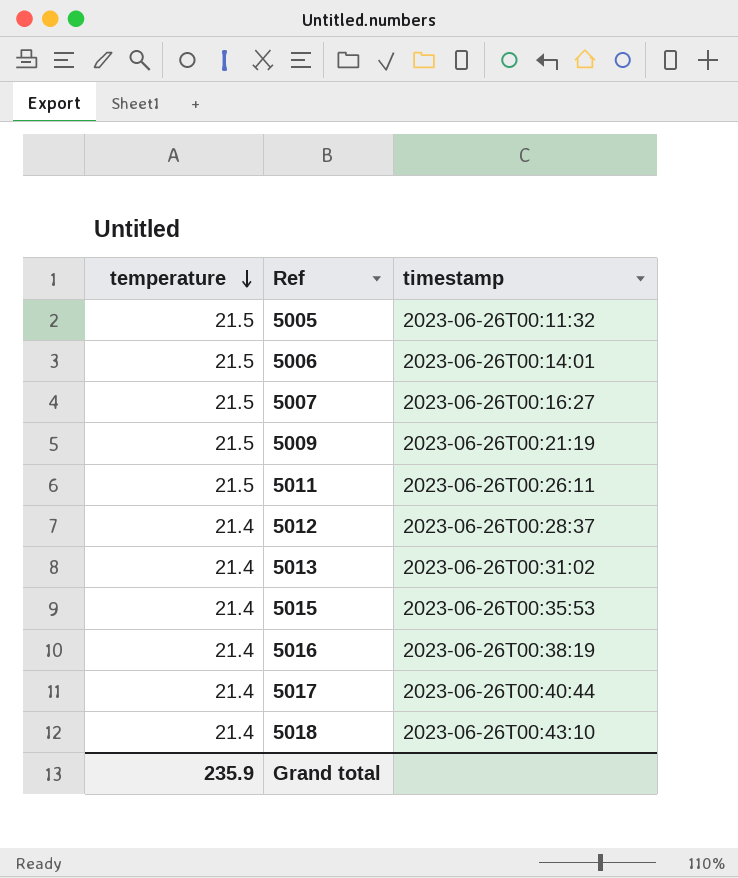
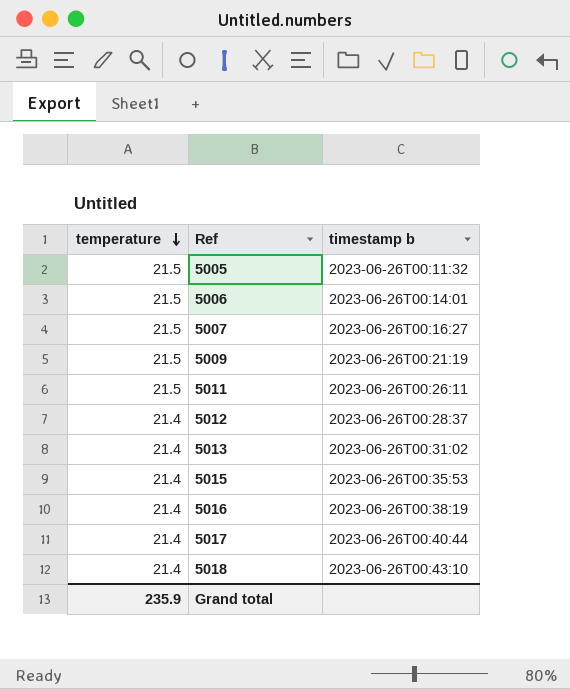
column name: timestamp -> timestamp b

